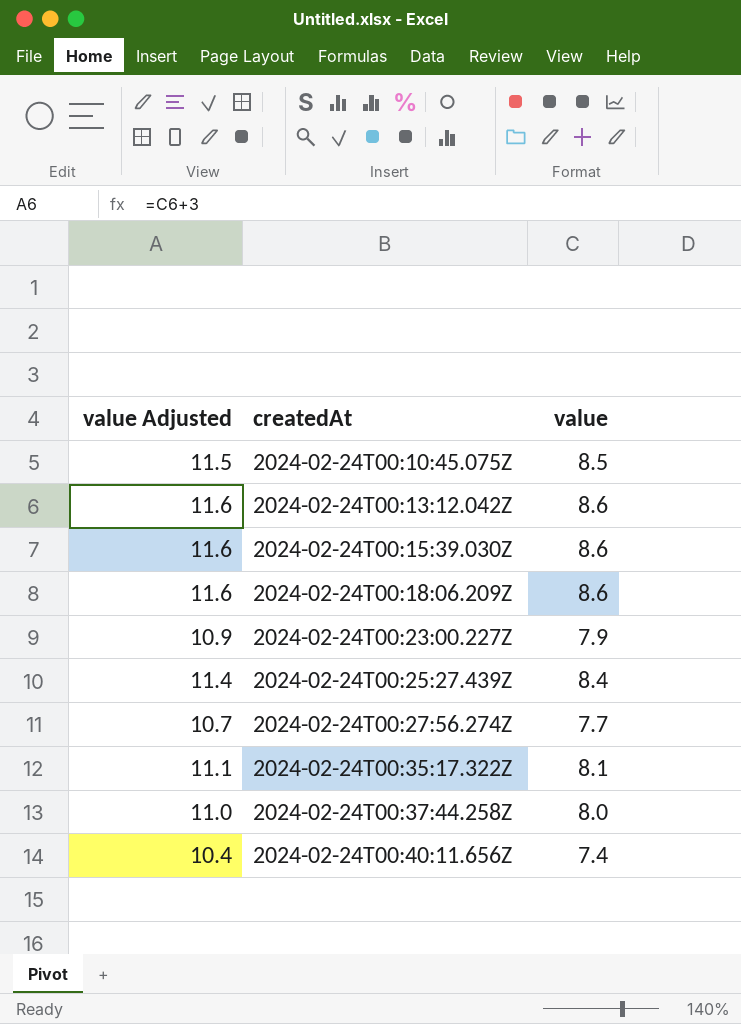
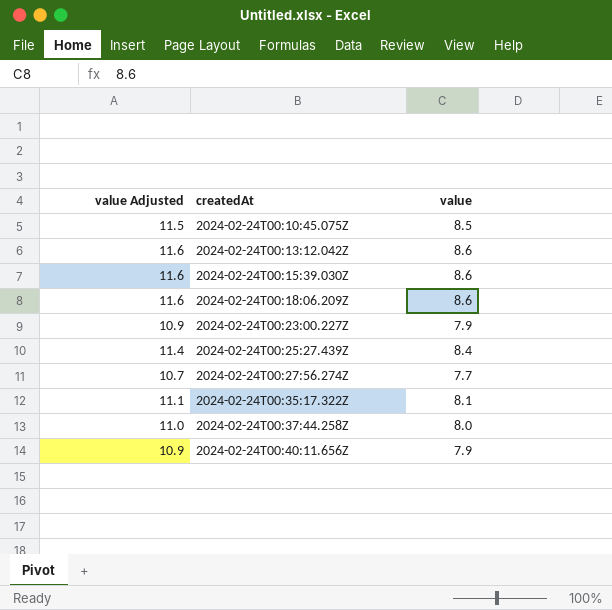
2024-02-24T00:40:11.656Z | value Adjusted: 10.4 -> 10.9
2024-02-24T00:40:11.656Z | value: 7.4 -> 7.9

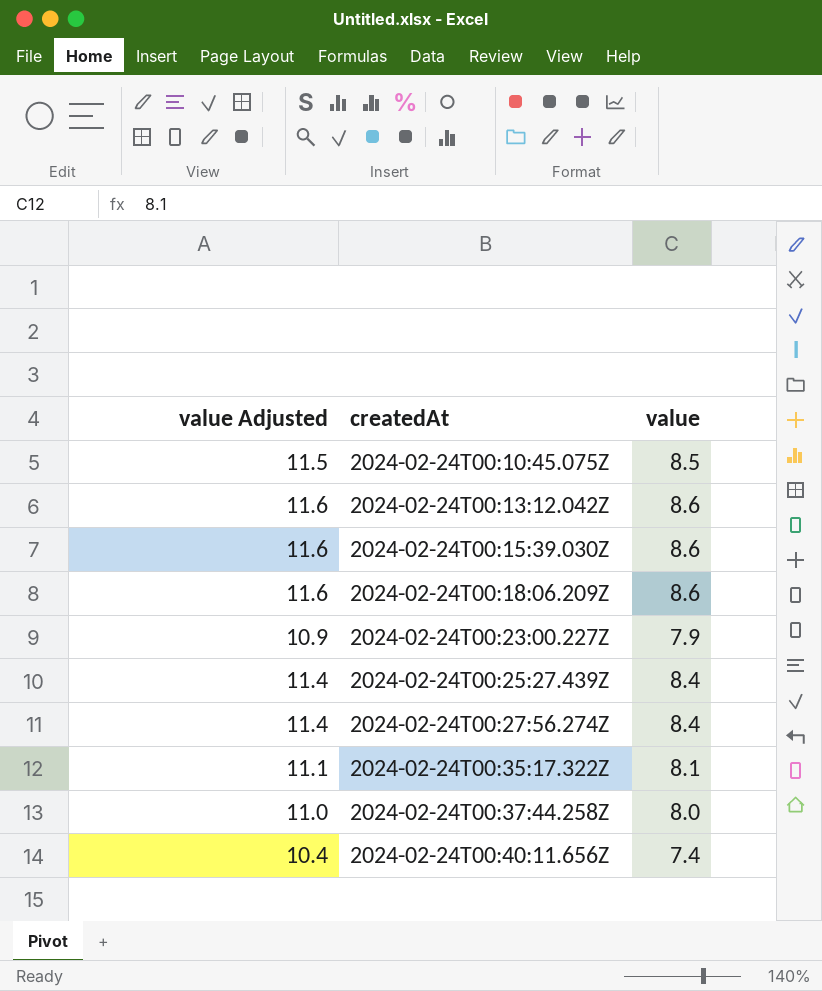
2024-02-24T00:27:56.274Z | value Adjusted: 10.7 -> 11.4
2024-02-24T00:27:56.274Z | value: 7.7 -> 8.4
2024-02-24T00:40:11.656Z | value Adjusted: 10.9 -> 10.4
2024-02-24T00:40:11.656Z | value: 7.9 -> 7.4

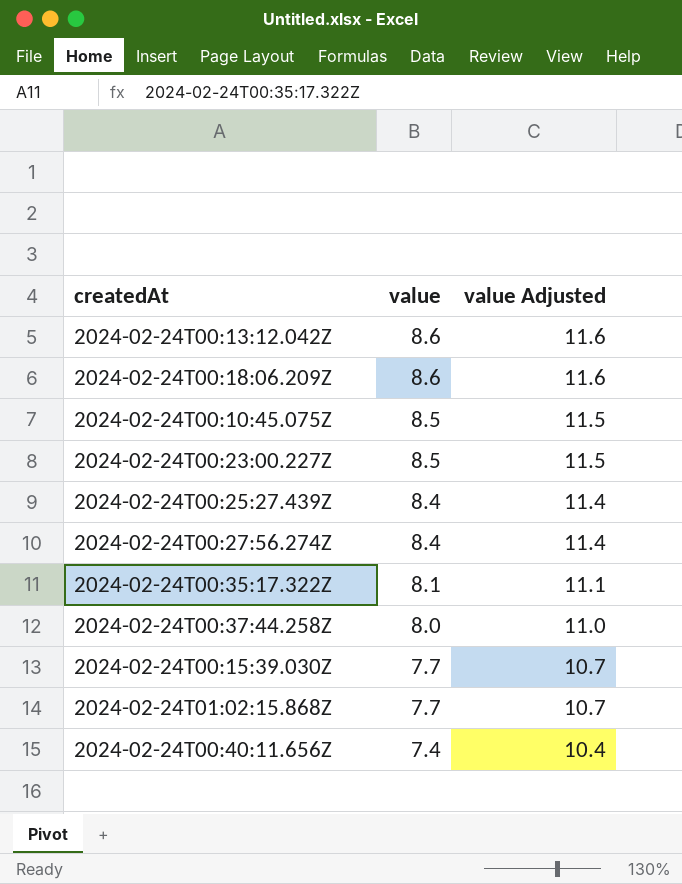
row order: createdAt ascending -> value descending
column value Adjusted | position: 1 -> 3
2024-02-24T00:23:00.227Z | value: 7.9 -> 8.5
2024-02-24T00:23:00.227Z | value Adjusted: 10.9 -> 11.5
2024-02-24T00:15:39.030Z | value: 8.6 -> 7.7
2024-02-24T00:15:39.030Z | value Adjusted: 11.6 -> 10.7
row 2024-02-24T01:02:15.868Z: none -> 7.7 | 10.7

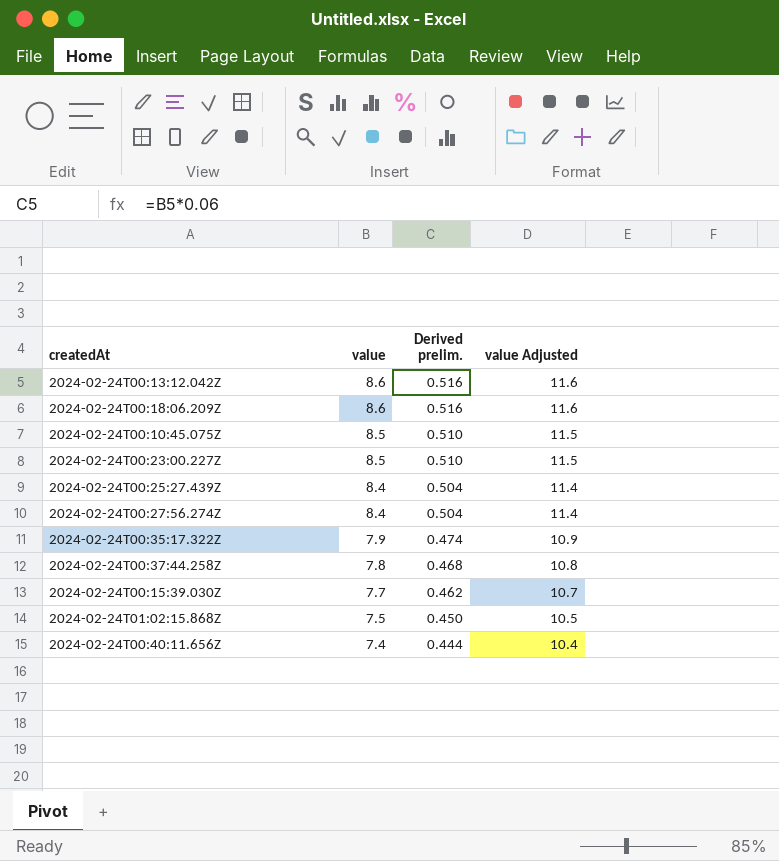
column Derived prelim. | formula: none -> [value] * 0.06
2024-02-24T00:35:17.322Z | value: 8.1 -> 7.9
2024-02-24T00:35:17.322Z | value Adjusted: 11.1 -> 10.9
2024-02-24T00:37:44.258Z | value: 8.0 -> 7.8
2024-02-24T00:37:44.258Z | value Adjusted: 11.0 -> 10.8
2024-02-24T01:02:15.868Z | value: 7.7 -> 7.5
2024-02-24T01:02:15.868Z | value Adjusted: 10.7 -> 10.5

